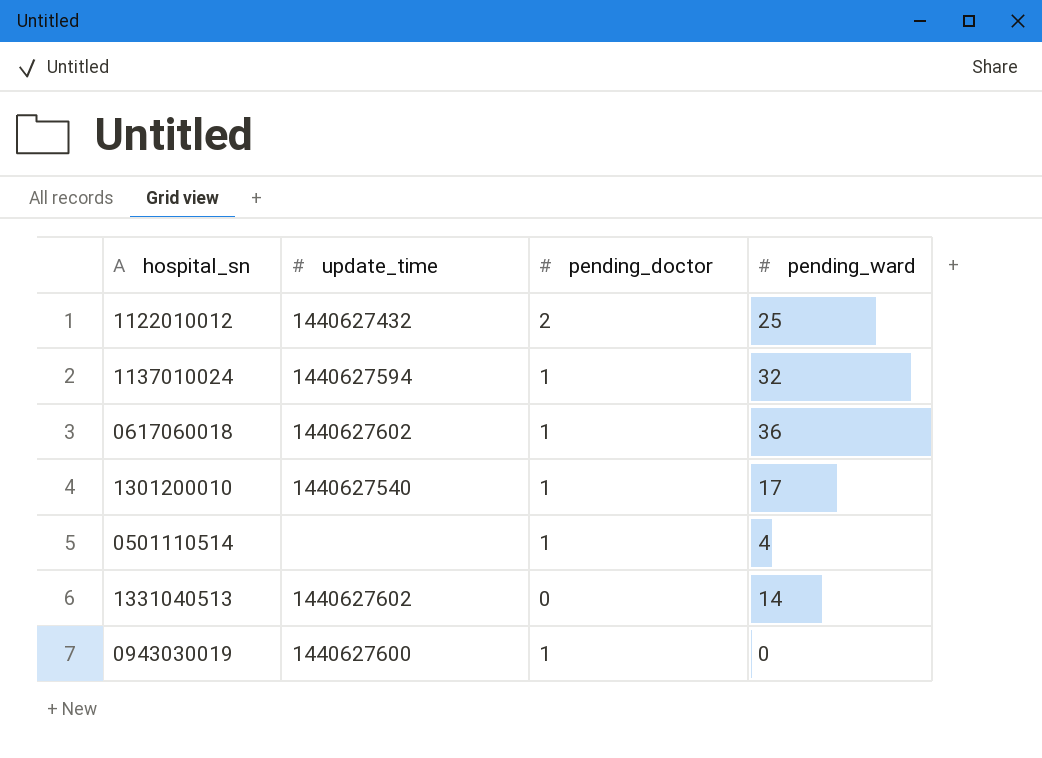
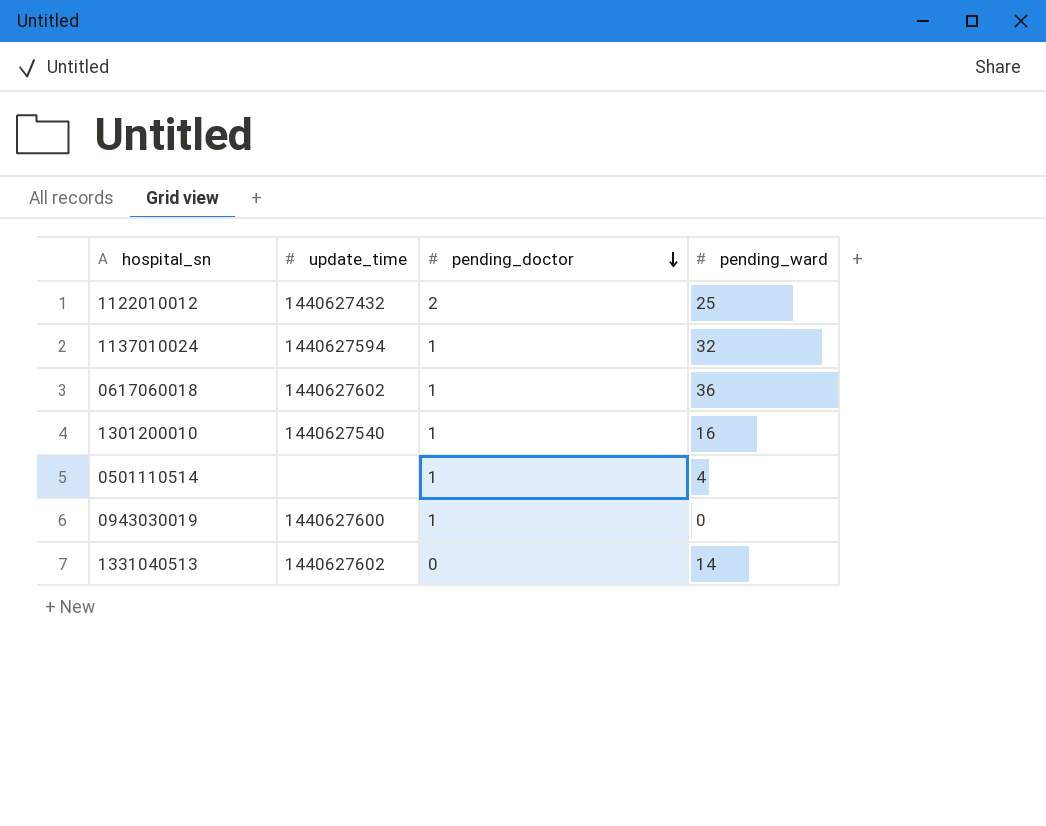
row order: none -> pending_doctor descending
1301200010 | pending_ward: 17 -> 16

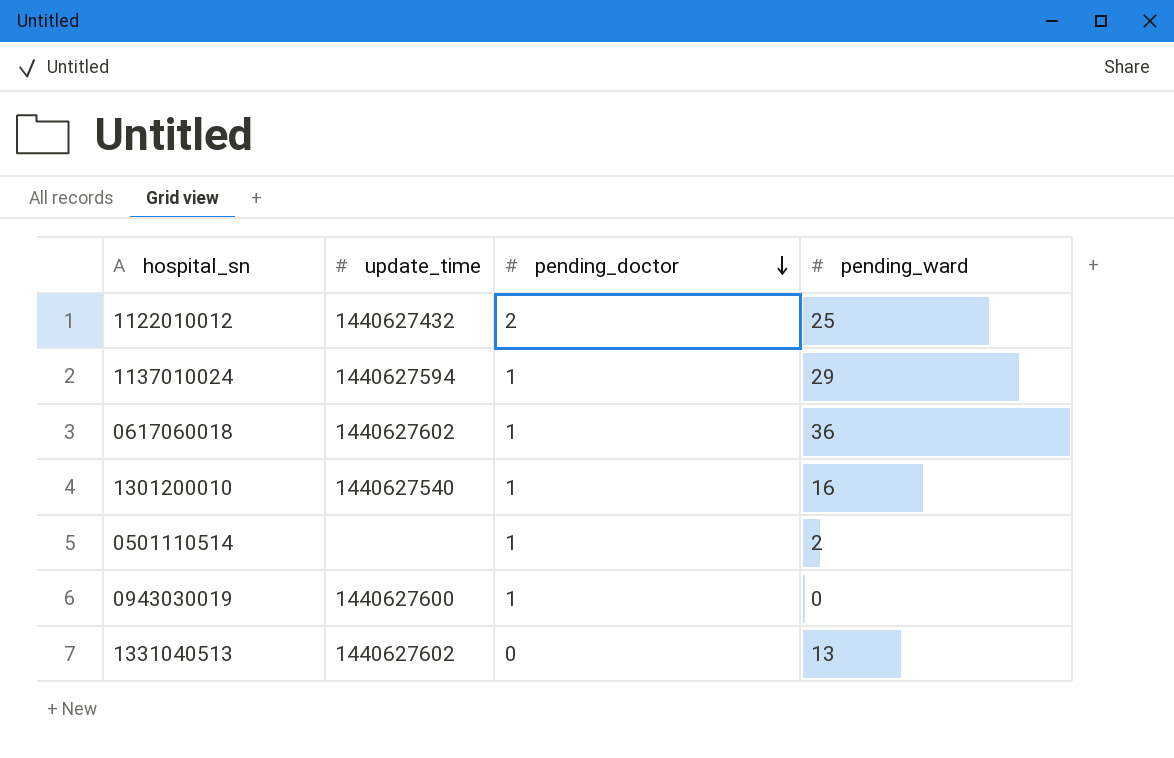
1137010024 | pending_ward: 32 -> 29
0501110514 | pending_ward: 4 -> 2
1331040513 | pending_ward: 14 -> 13

